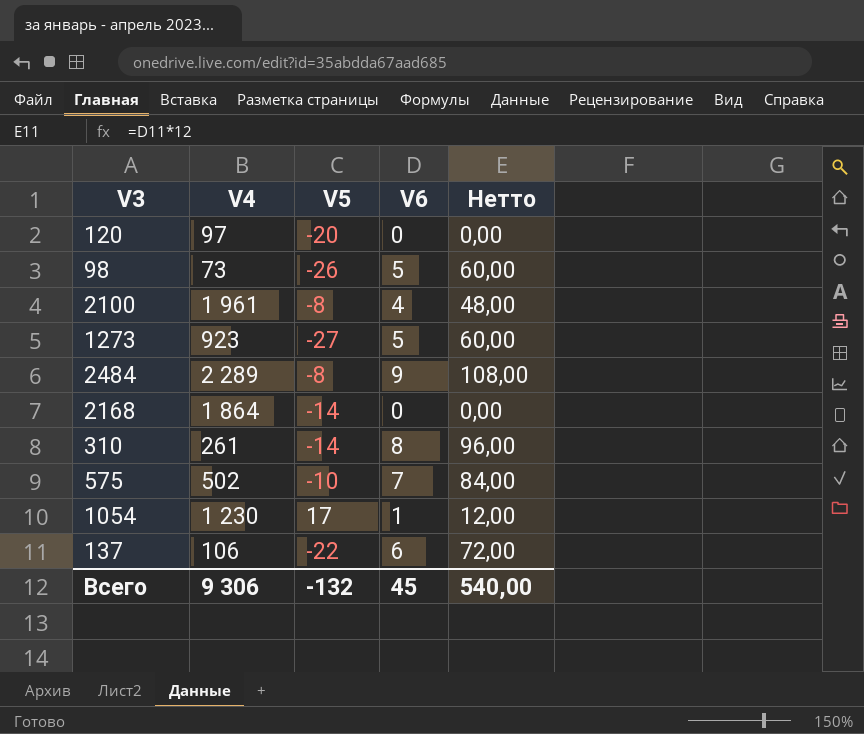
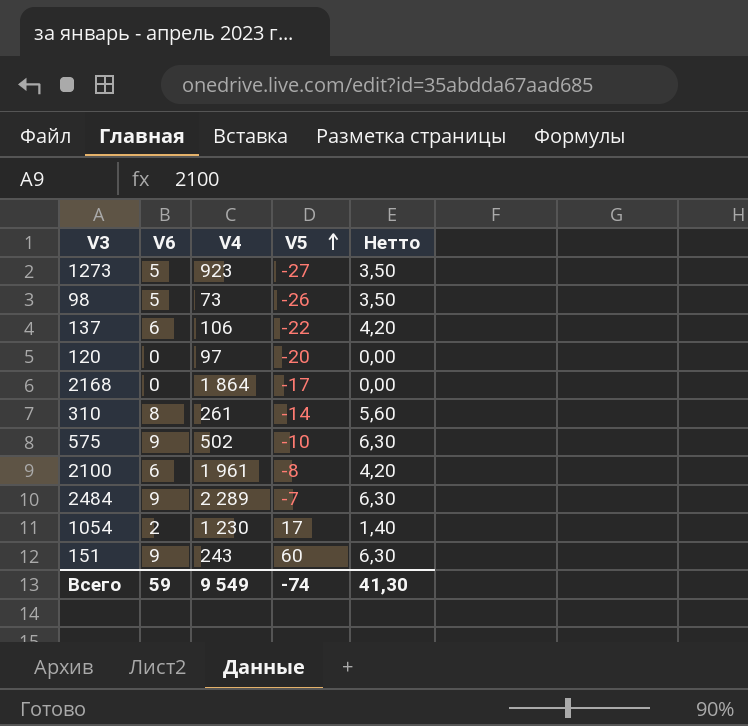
row order: none -> V5 ascending
column V6 | position: 4 -> 2
column Нетто | formula: [V6] * 12 -> [V6] * 0,7
2168 | V5: -14 -> -17
575 | V6: 7 -> 9
2100 | V6: 4 -> 6
2484 | V5: -8 -> -7
1054 | V6: 1 -> 2
row 151: none -> 9 | 243 | 60 | 6,30
Всего | V6: 45 -> 59
Всего | V4: 9 306 -> 9 549
Всего | V5: -132 -> -74
Всего | Нетто: 540,00 -> 41,30

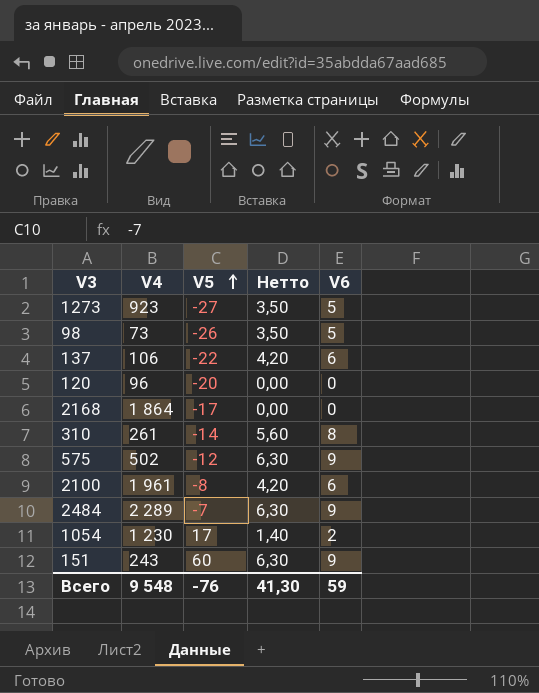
column V6 | position: 2 -> 5
120 | V4: 97 -> 96
575 | V5: -10 -> -12
Всего | V4: 9 549 -> 9 548
Всего | V5: -74 -> -76

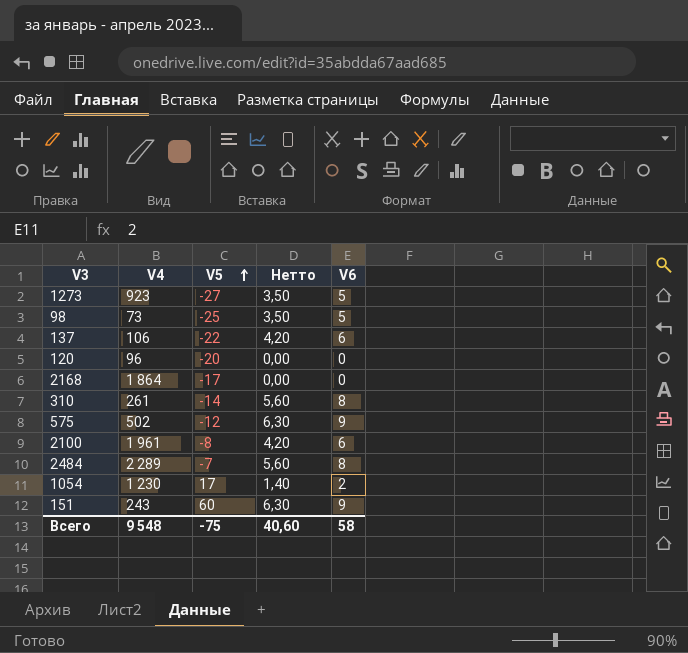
98 | V5: -26 -> -25
2484 | Нетто: 6,30 -> 5,60
2484 | V6: 9 -> 8
Всего | V5: -76 -> -75
Всего | Нетто: 41,30 -> 40,60
Всего | V6: 59 -> 58

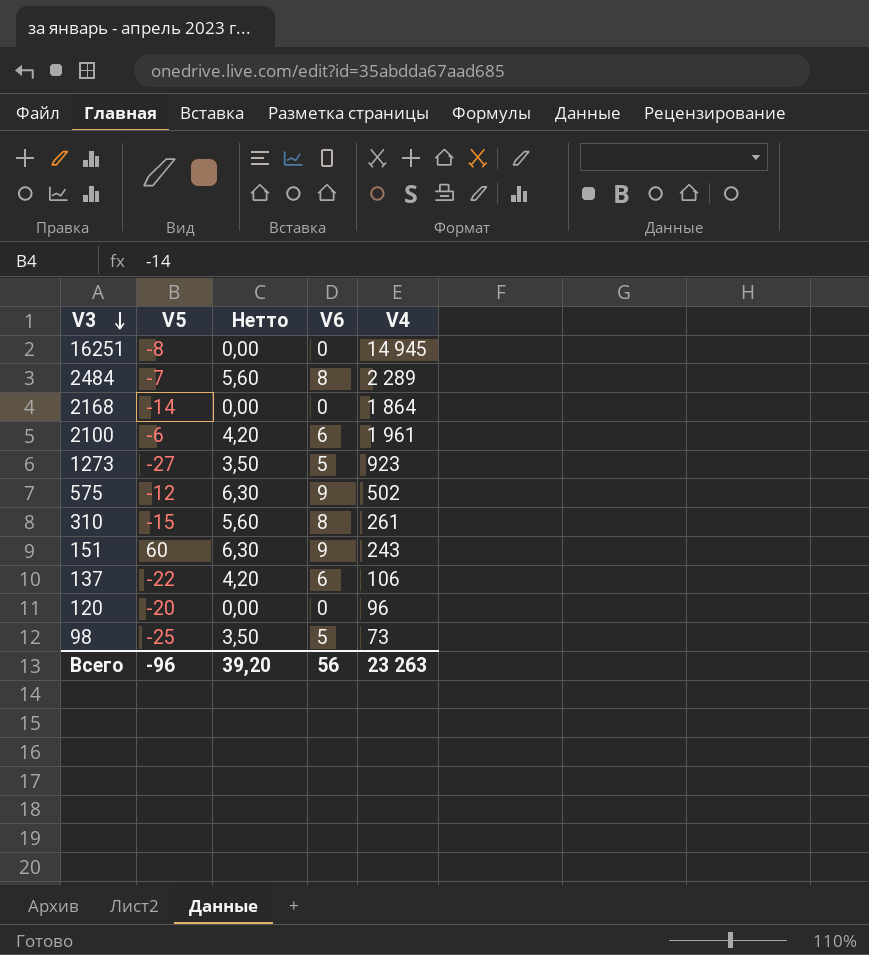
row order: V5 ascending -> V3 descending
column V4 | position: 2 -> 5
row 1054: 1 230 | 17 | 1,40 | 2 -> none
row 16251: none -> -8 | 0,00 | 0 | 14 945
2168 | V5: -17 -> -14
2100 | V5: -8 -> -6
310 | V5: -14 -> -15
Всего | V5: -75 -> -96
Всего | Нетто: 40,60 -> 39,20
Всего | V6: 58 -> 56
Всего | V4: 9 548 -> 23 263

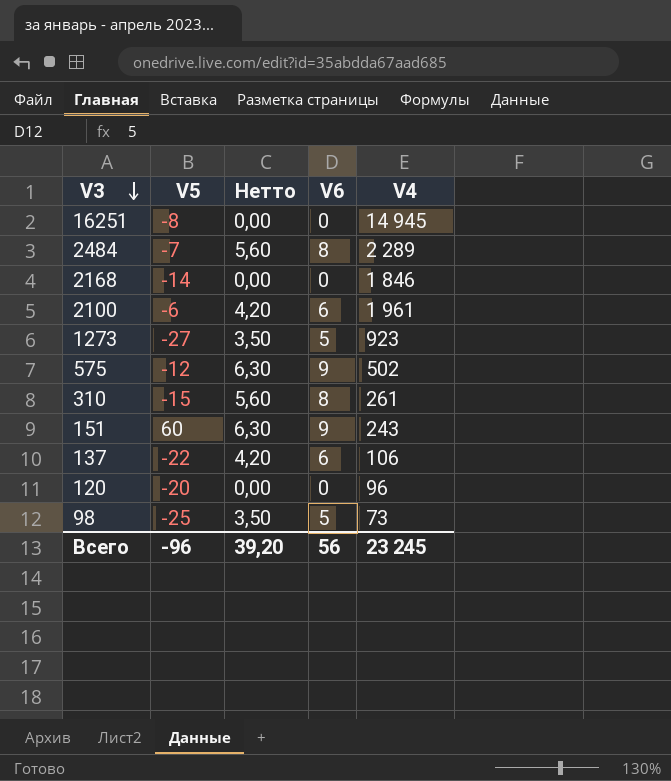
2168 | V4: 1 864 -> 1 846
Всего | V4: 23 263 -> 23 245

